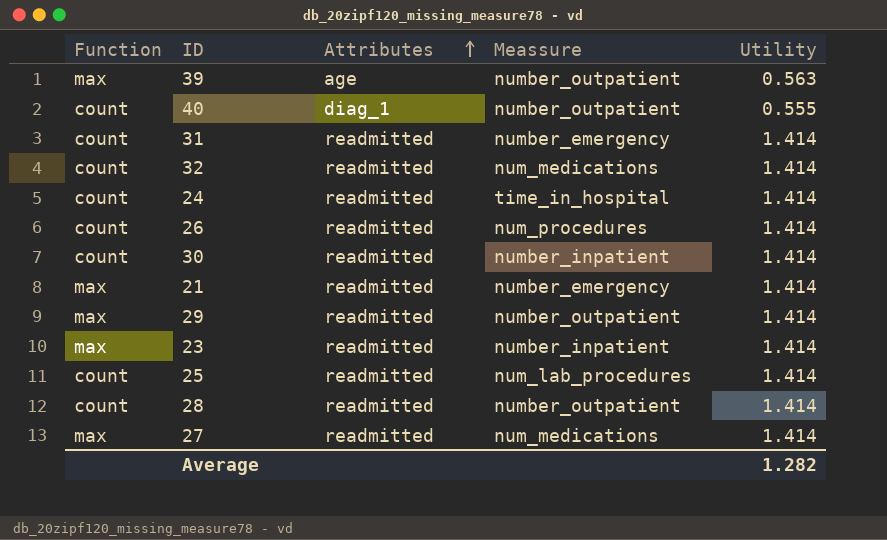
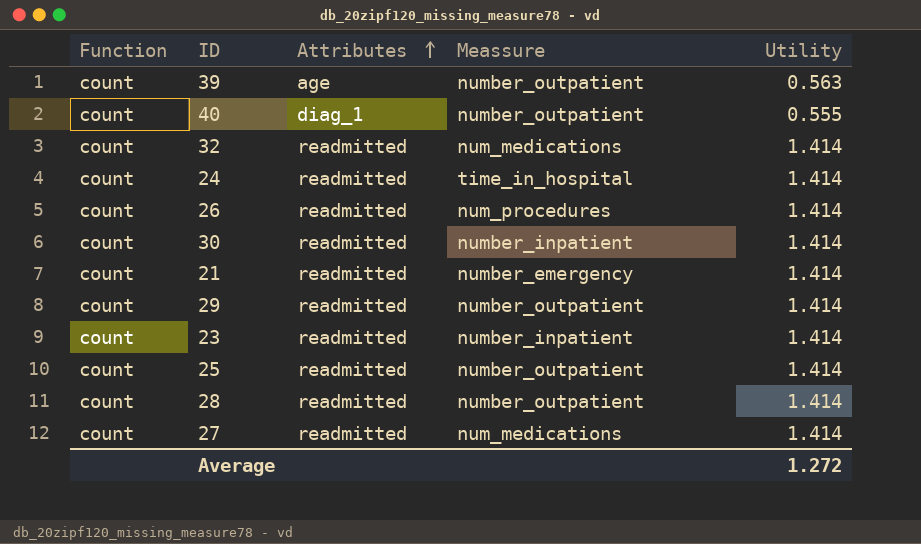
row 31: count | readmitted | number_emergency | 1.414 -> none
39 | Function: max -> count
21 | Function: max -> count
29 | Function: max -> count
23 | Function: max -> count
25 | Meassure: num_lab_procedures -> number_outpatient
27 | Function: max -> count
Average | Utility: 1.282 -> 1.272

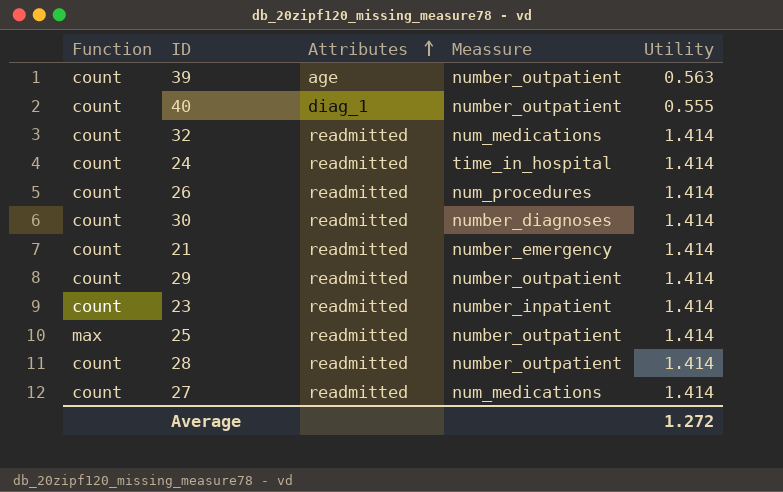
30 | Meassure: number_inpatient -> number_diagnoses
25 | Function: count -> max

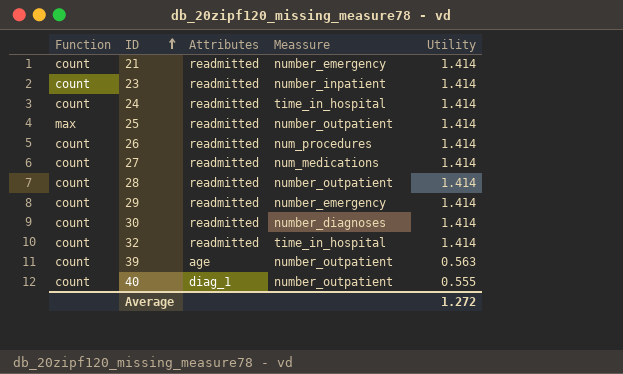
row order: Attributes ascending -> ID ascending
29 | Meassure: number_outpatient -> number_emergency
32 | Meassure: num_medications -> time_in_hospital

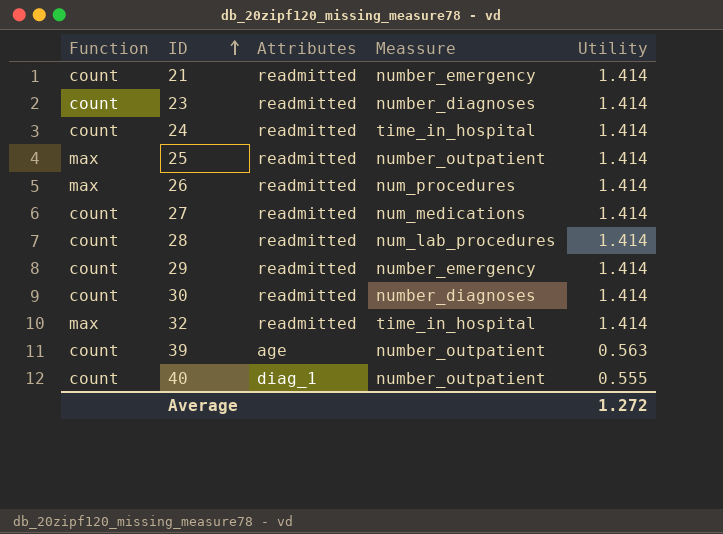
23 | Meassure: number_inpatient -> number_diagnoses
26 | Function: count -> max
28 | Meassure: number_outpatient -> num_lab_procedures
32 | Function: count -> max

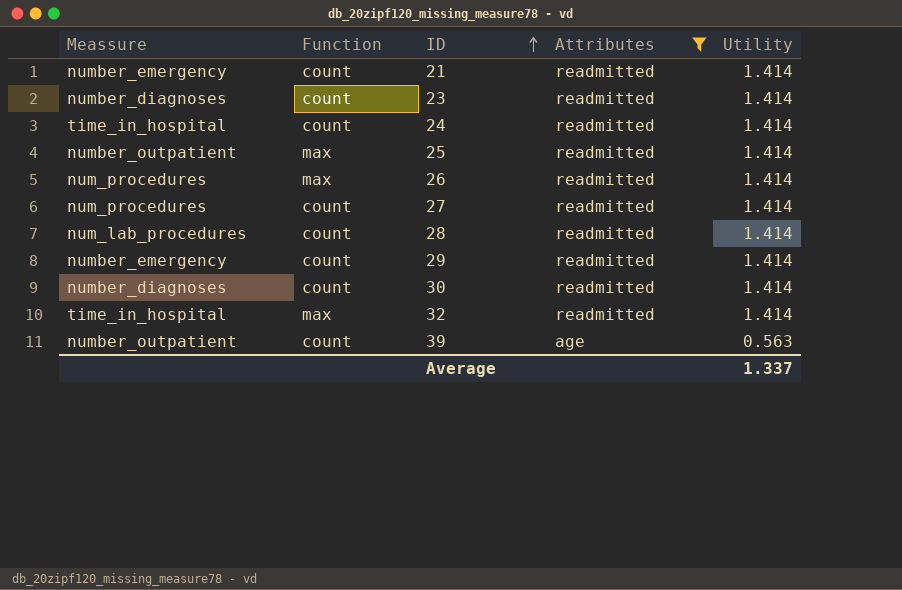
filter: none -> Attributes != diag_1
column Meassure | position: 4 -> 1
27 | Meassure: num_medications -> num_procedures
Average | Utility: 1.272 -> 1.337

